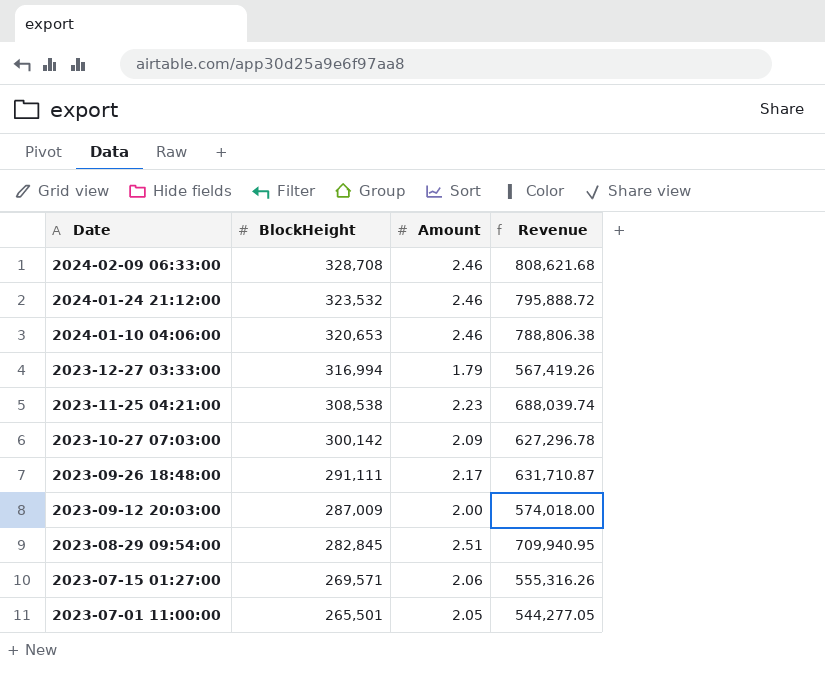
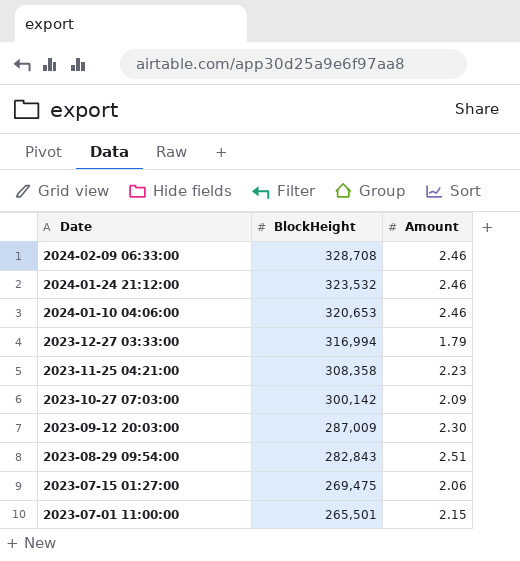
column Revenue | formula: [BlockHeight] * [Amount] -> none
row 2023-09-26 18:48:00: 291,111 | 2.17 | 631,710.87 -> none
2023-11-25 04:21:00 | BlockHeight: 308,538 -> 308,358
2023-09-12 20:03:00 | Amount: 2.00 -> 2.30
2023-08-29 09:54:00 | BlockHeight: 282,845 -> 282,843
2023-07-15 01:27:00 | BlockHeight: 269,571 -> 269,475
2023-07-01 11:00:00 | Amount: 2.05 -> 2.15

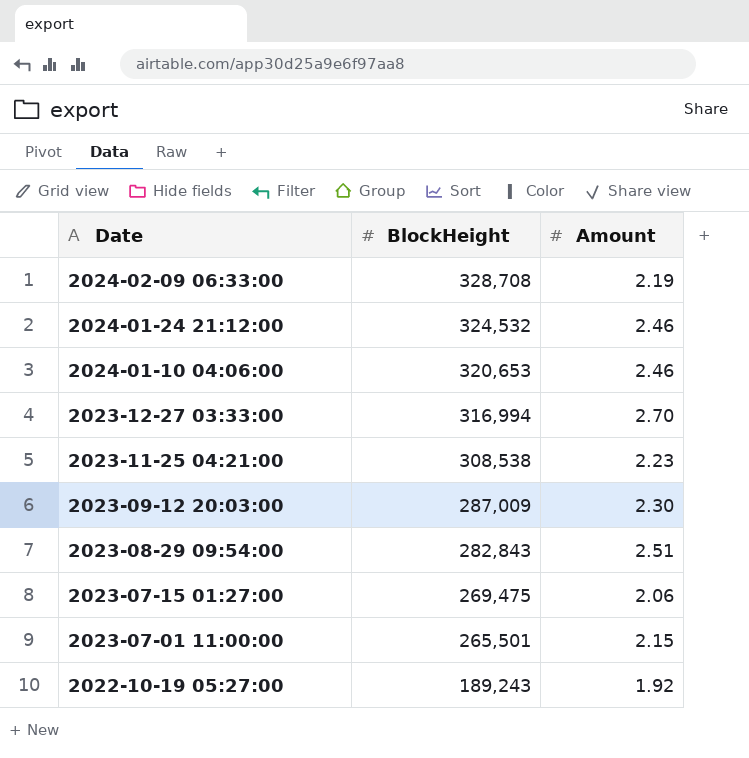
row 2023-10-27 07:03:00: 300,142 | 2.09 -> none
2024-02-09 06:33:00 | Amount: 2.46 -> 2.19
2024-01-24 21:12:00 | BlockHeight: 323,532 -> 324,532
2023-12-27 03:33:00 | Amount: 1.79 -> 2.70
2023-11-25 04:21:00 | BlockHeight: 308,358 -> 308,538
row 2022-10-19 05:27:00: none -> 189,243 | 1.92

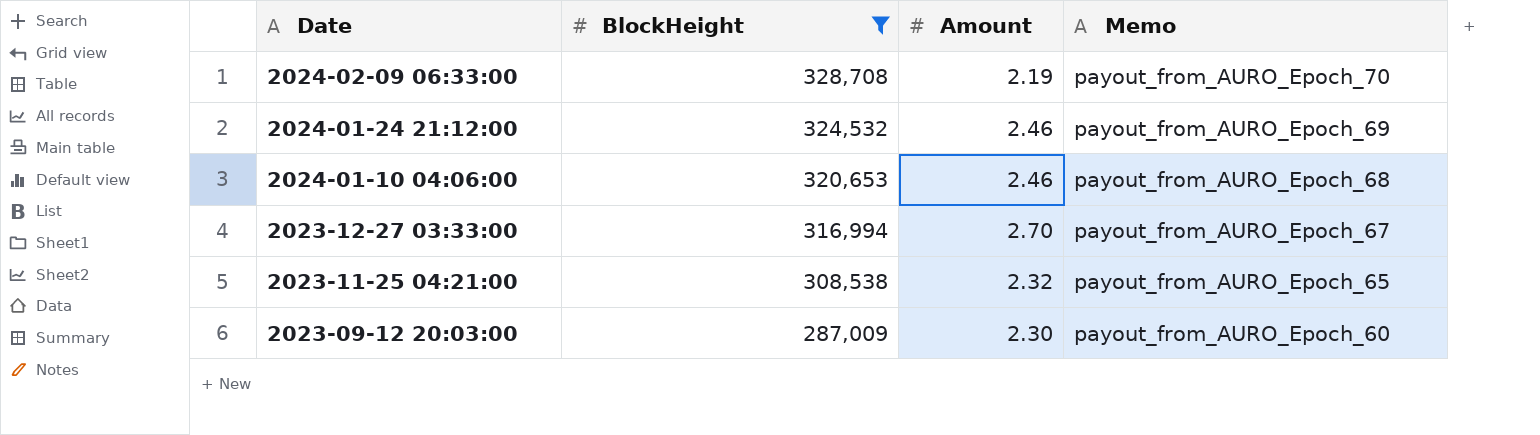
filter: none -> BlockHeight >= 287,009
column Memo | position: none -> 4
2023-11-25 04:21:00 | Amount: 2.23 -> 2.32

